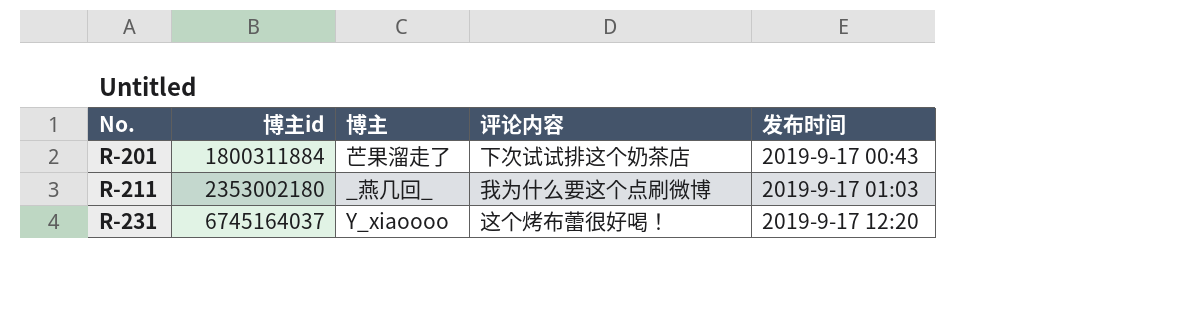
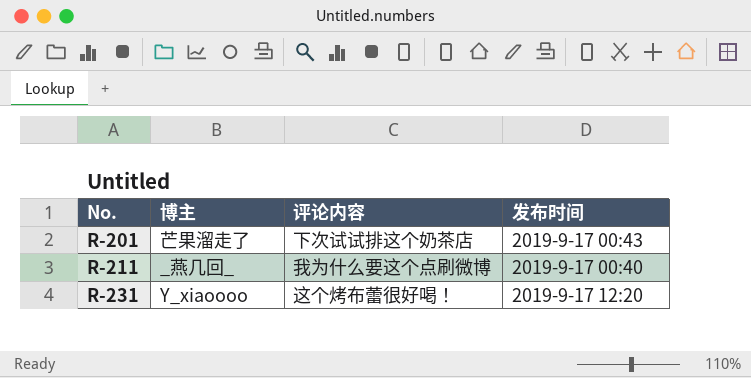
column 博主id | position: 2 -> none
R-211 | 发布时间: 2019-9-17 01:03 -> 2019-9-17 00:40

